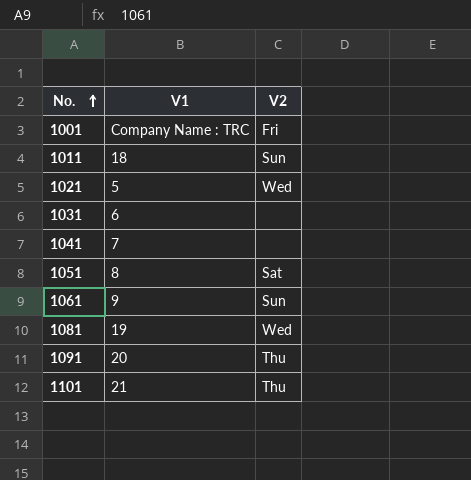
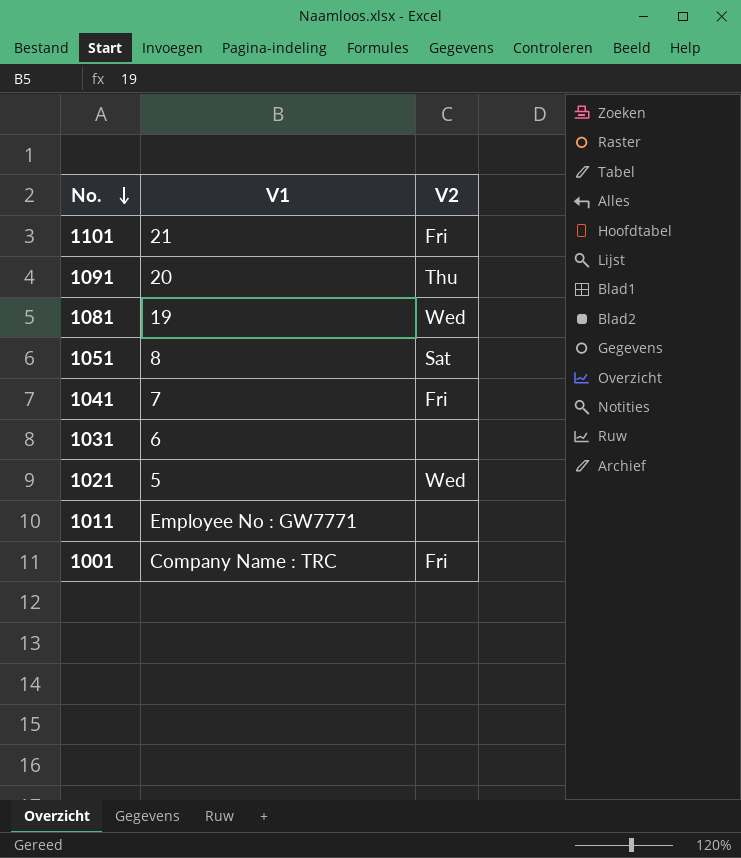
row order: No. ascending -> No. descending
row 1061: 9 | Sun -> none
1101 | V2: Thu -> Fri
1041 | V2: none -> Fri
1011 | V1: 18 -> Employee No : GW7771
1011 | V2: Sun -> none

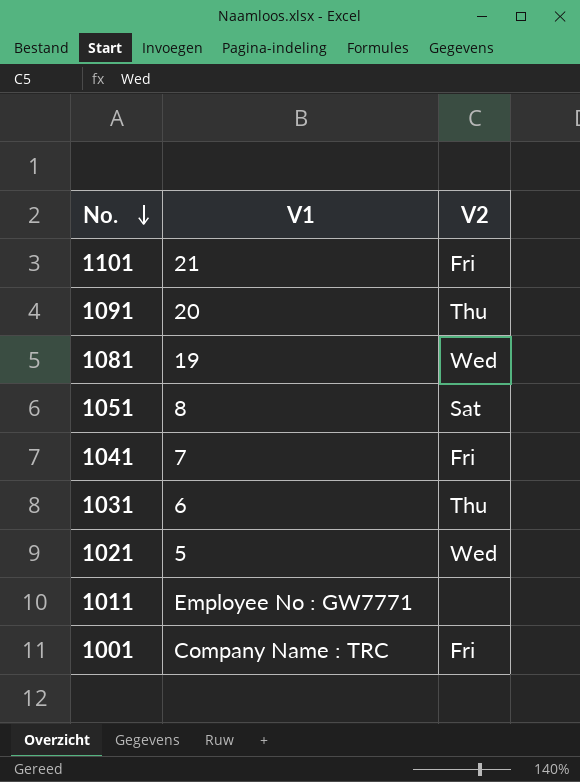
1031 | V2: none -> Thu

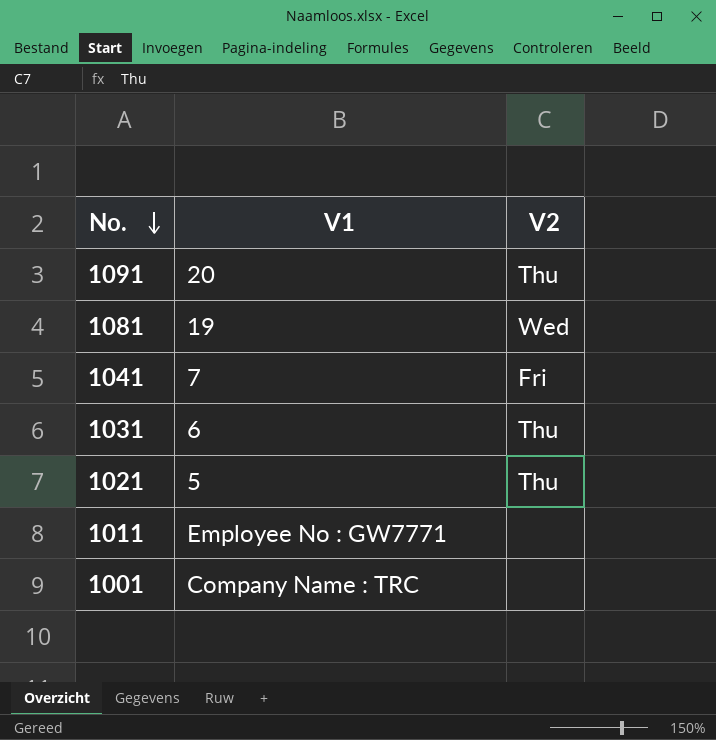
row 1101: 21 | Fri -> none
row 1051: 8 | Sat -> none
1021 | V2: Wed -> Thu
1001 | V2: Fri -> none

